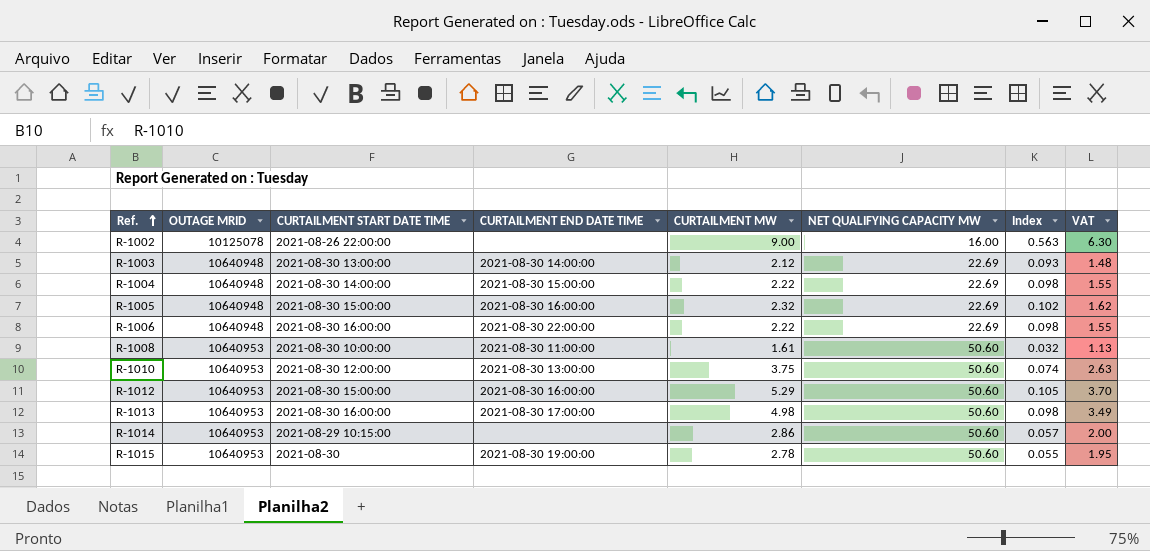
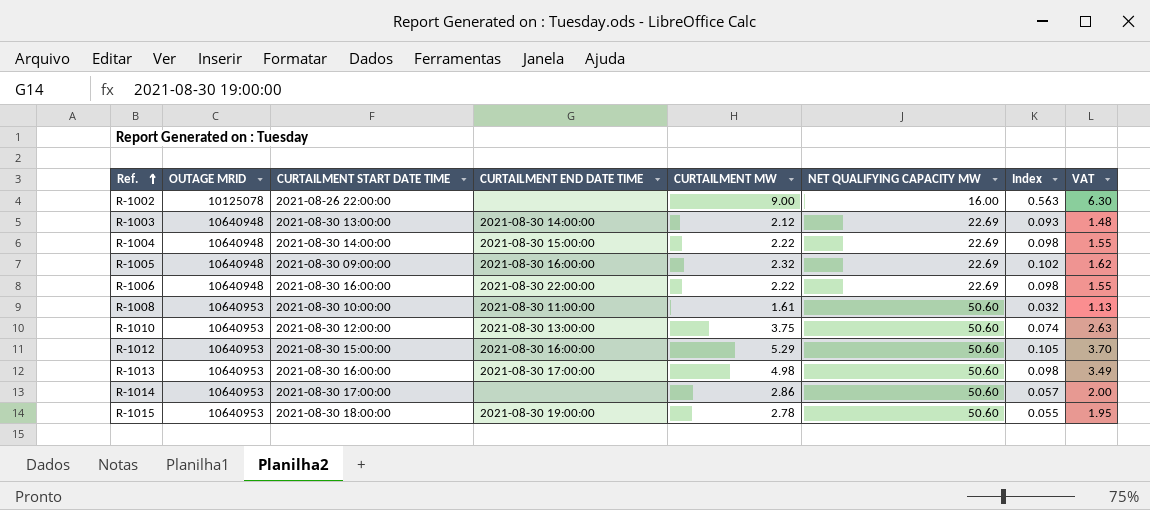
R-1005 | CURTAILMENT START DATE TIME: 2021-08-30 15:00:00 -> 2021-08-30 09:00:00
R-1014 | CURTAILMENT START DATE TIME: 2021-08-29 10:15:00 -> 2021-08-30 17:00:00
R-1015 | CURTAILMENT START DATE TIME: 2021-08-30 -> 2021-08-30 18:00:00

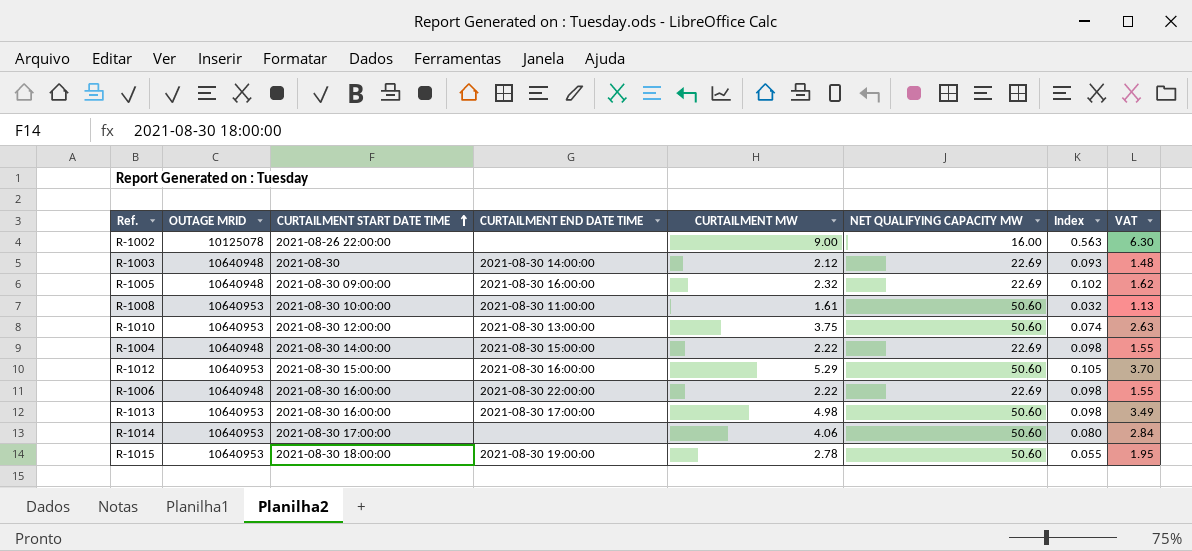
row order: Ref. ascending -> CURTAILMENT START DATE TIME ascending
R-1003 | CURTAILMENT START DATE TIME: 2021-08-30 13:00:00 -> 2021-08-30
R-1014 | CURTAILMENT MW: 2.86 -> 4.06
R-1014 | Index: 0.057 -> 0.080
R-1014 | VAT: 2.00 -> 2.84

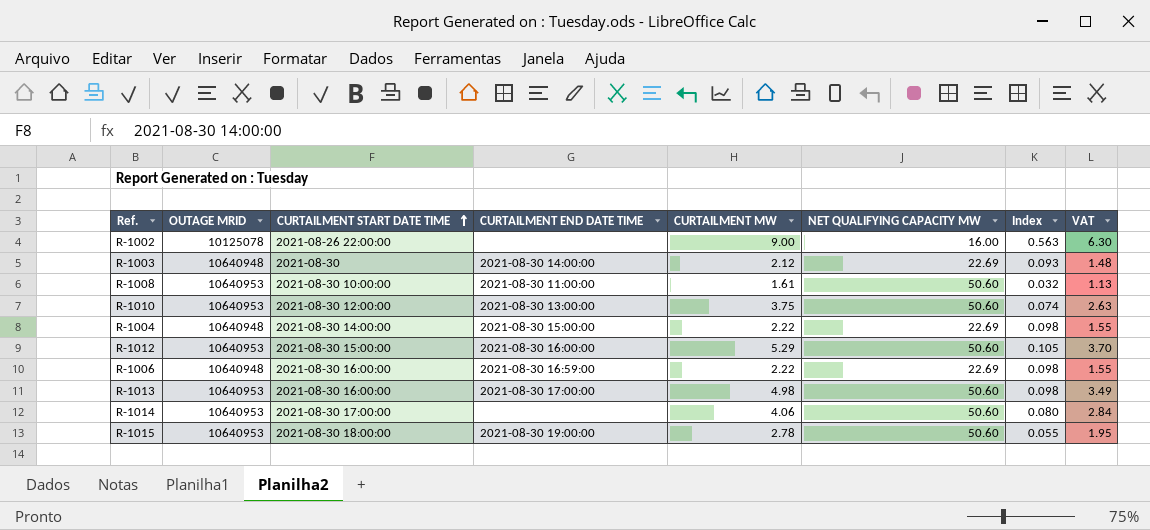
row R-1005: 10640948 | 2021-08-30 09:00:00 | 2021-08-30 16:00:00 | 2.32 | 22.69 | 0.102 | 1.62 -> none
R-1006 | CURTAILMENT END DATE TIME: 2021-08-30 22:00:00 -> 2021-08-30 16:59:00

